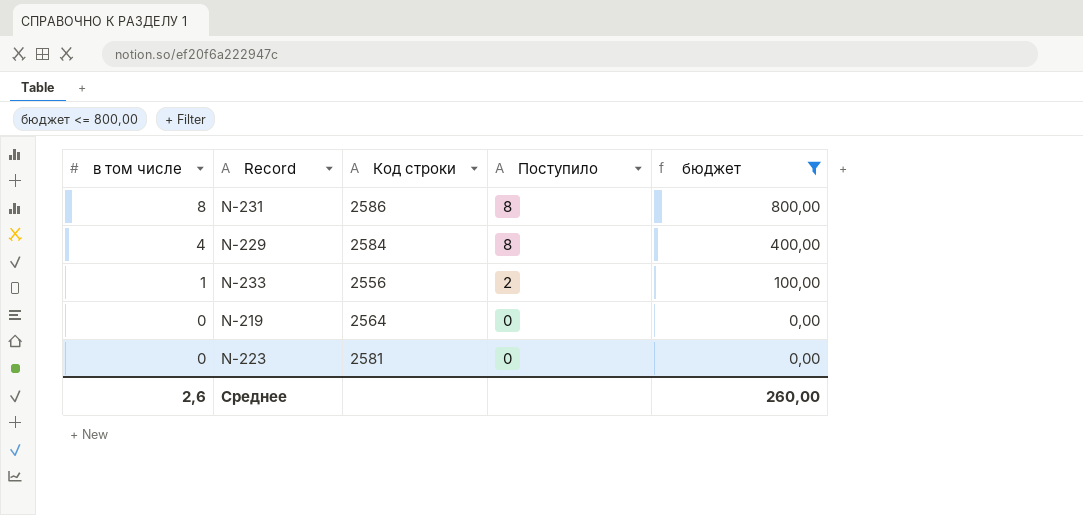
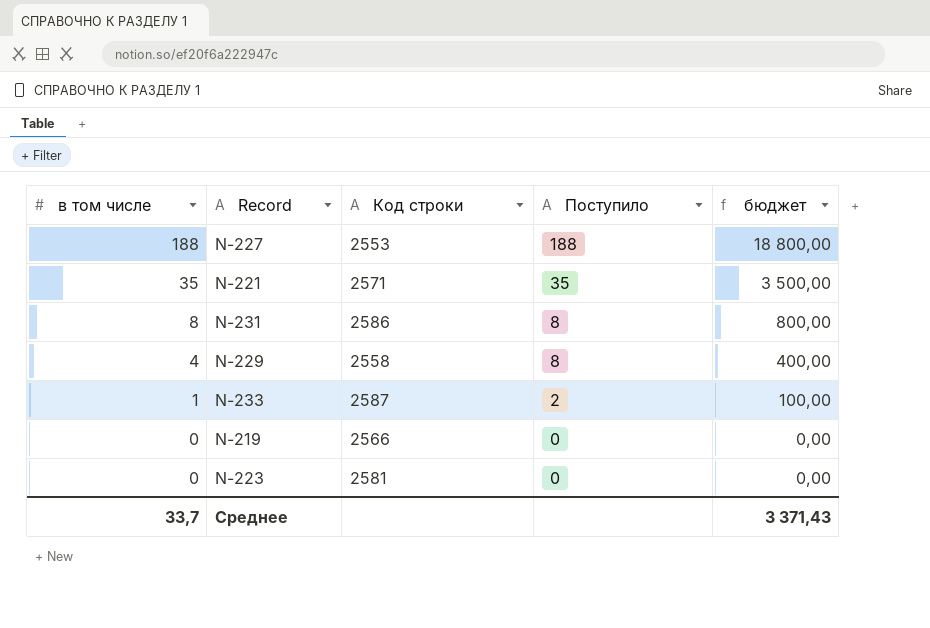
filter: бюджет <= 800,00 -> none
N-229 | Код строки: 2584 -> 2558
N-233 | Код строки: 2556 -> 2587
N-219 | Код строки: 2564 -> 2566
Среднее | в том числе: 2,6 -> 33,7
Среднее | бюджет: 260,00 -> 3 371,43

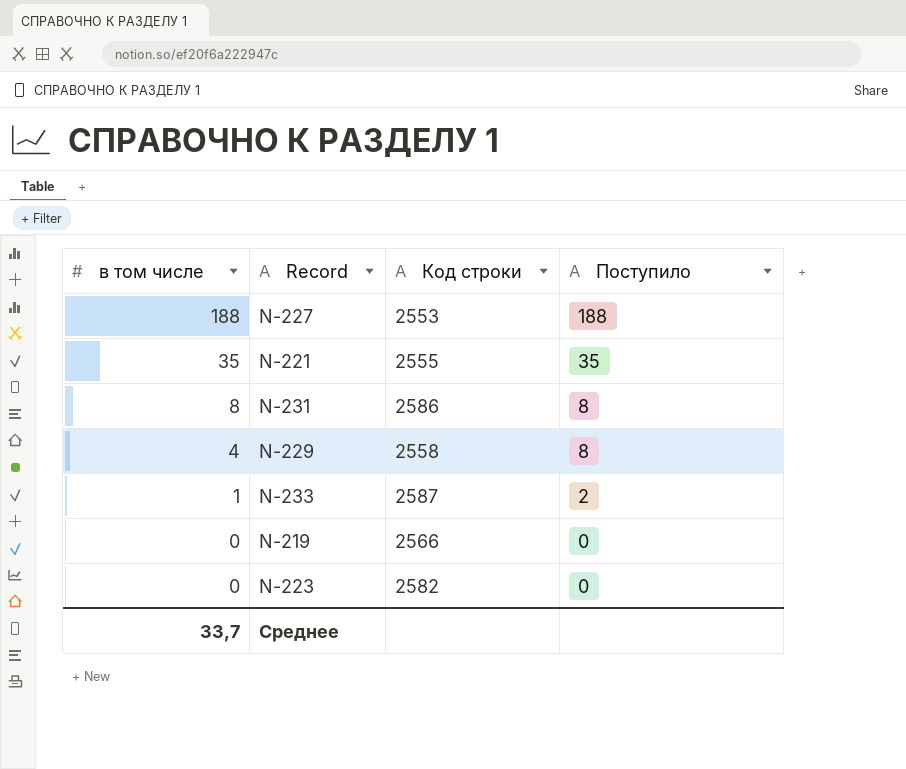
column бюджет | formula: [в том числе] * 100 -> none
N-221 | Код строки: 2571 -> 2555
N-223 | Код строки: 2581 -> 2582

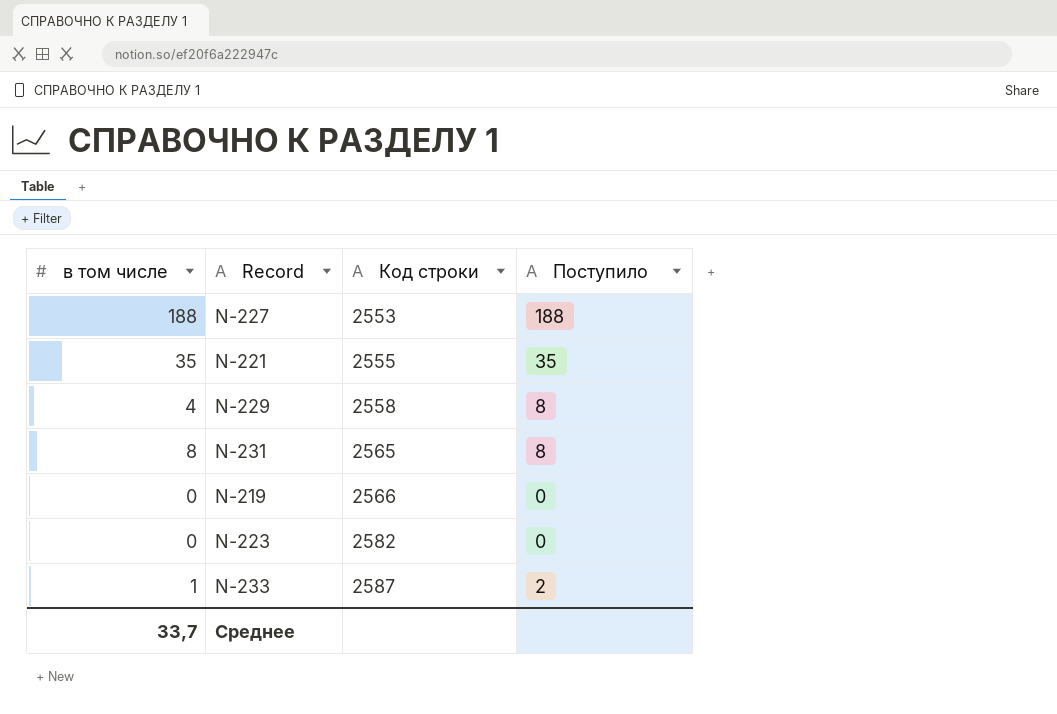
row order: в том числе descending -> Код строки ascending
N-231 | Код строки: 2586 -> 2565

